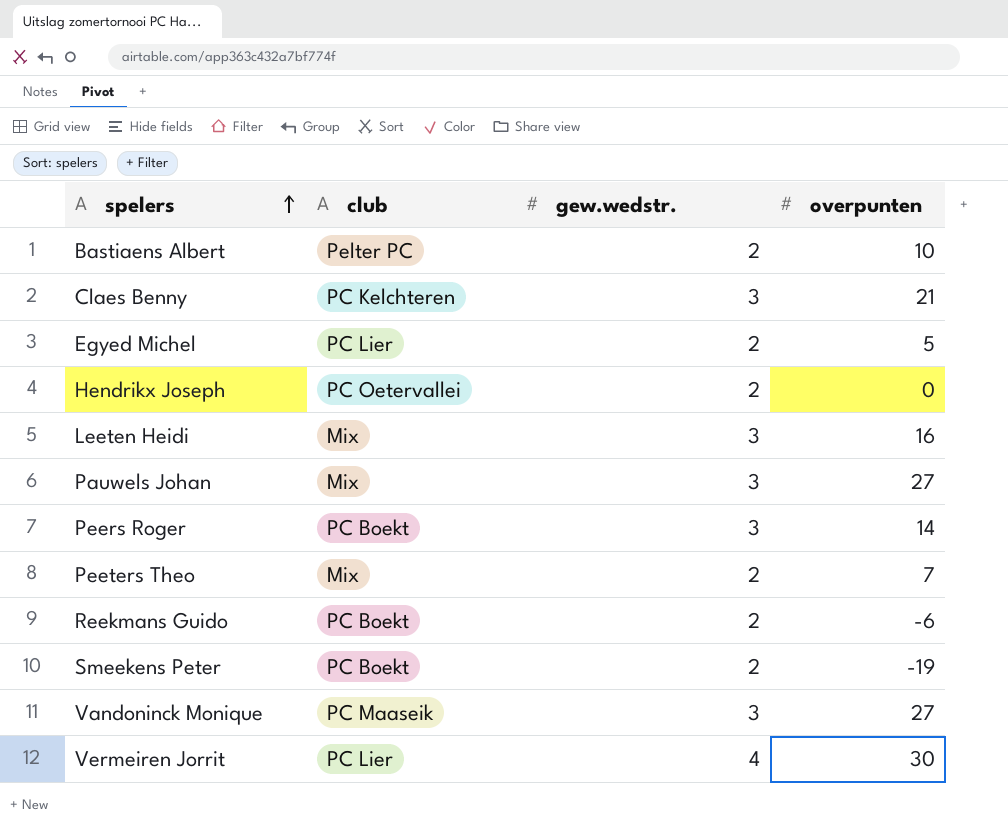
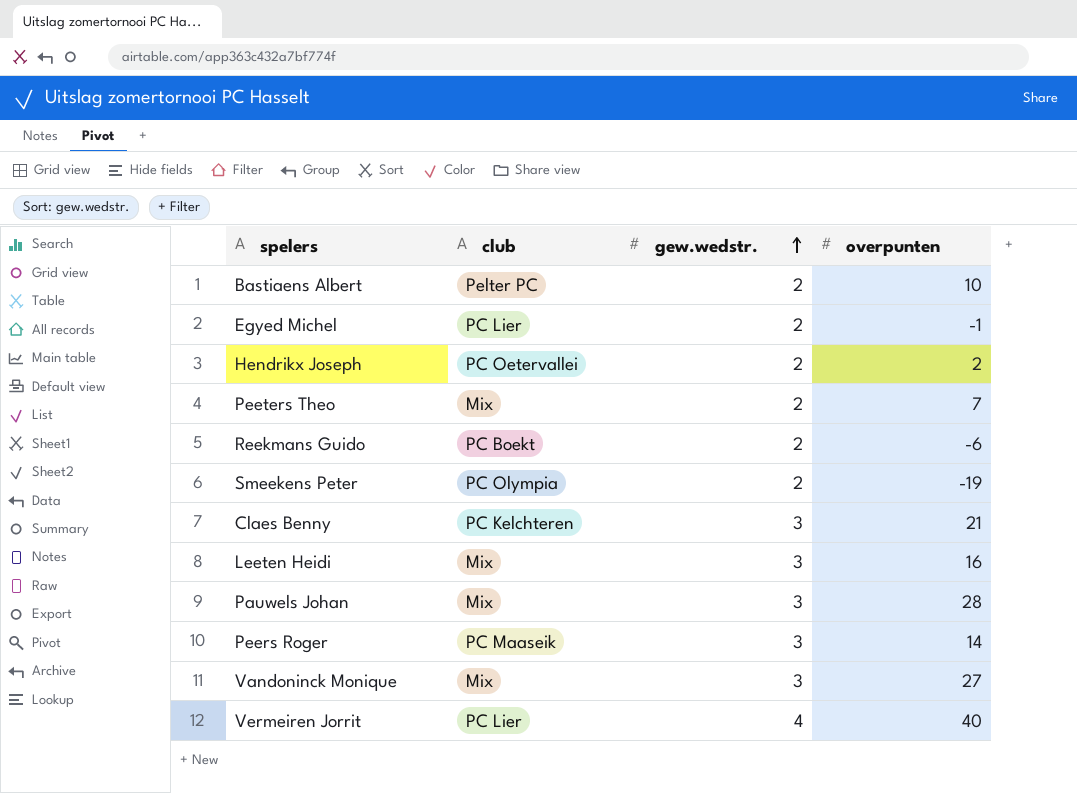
row order: spelers ascending -> gew.wedstr. ascending
Egyed Michel | overpunten: 5 -> -1
Hendrikx Joseph | overpunten: 0 -> 2
Smeekens Peter | club: PC Boekt -> PC Olympia
Pauwels Johan | overpunten: 27 -> 28
Peers Roger | club: PC Boekt -> PC Maaseik
Vandoninck Monique | club: PC Maaseik -> Mix
Vermeiren Jorrit | overpunten: 30 -> 40

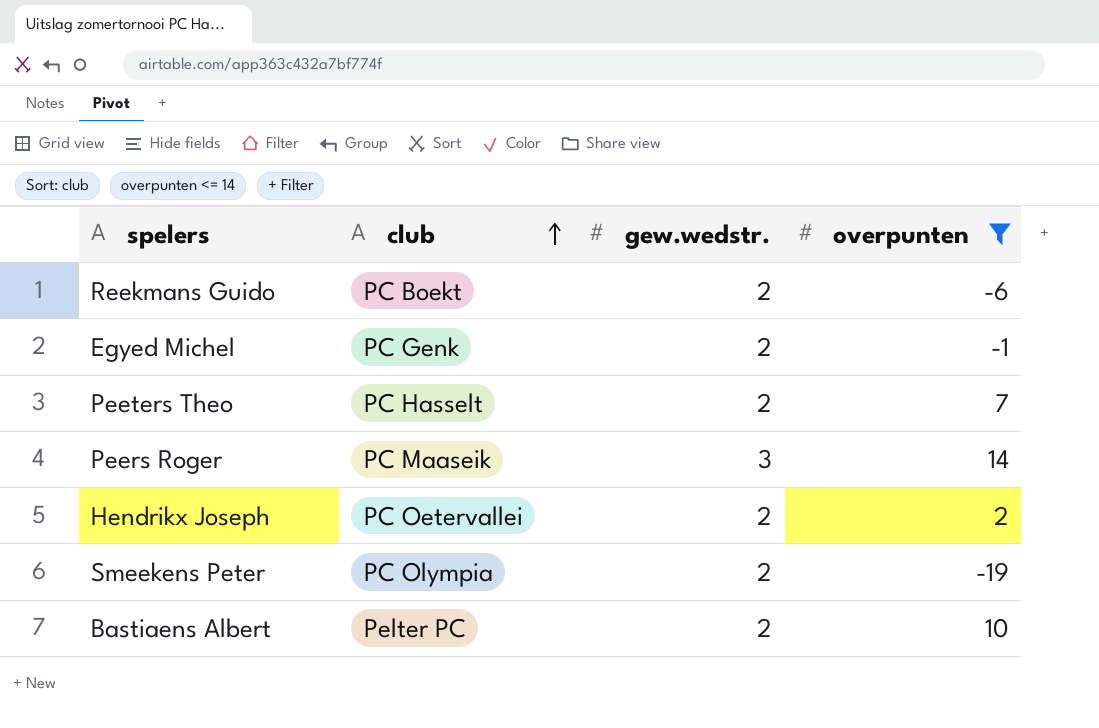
filter: none -> overpunten <= 14
row order: gew.wedstr. ascending -> club ascending
Egyed Michel | club: PC Lier -> PC Genk
Peeters Theo | club: Mix -> PC Hasselt

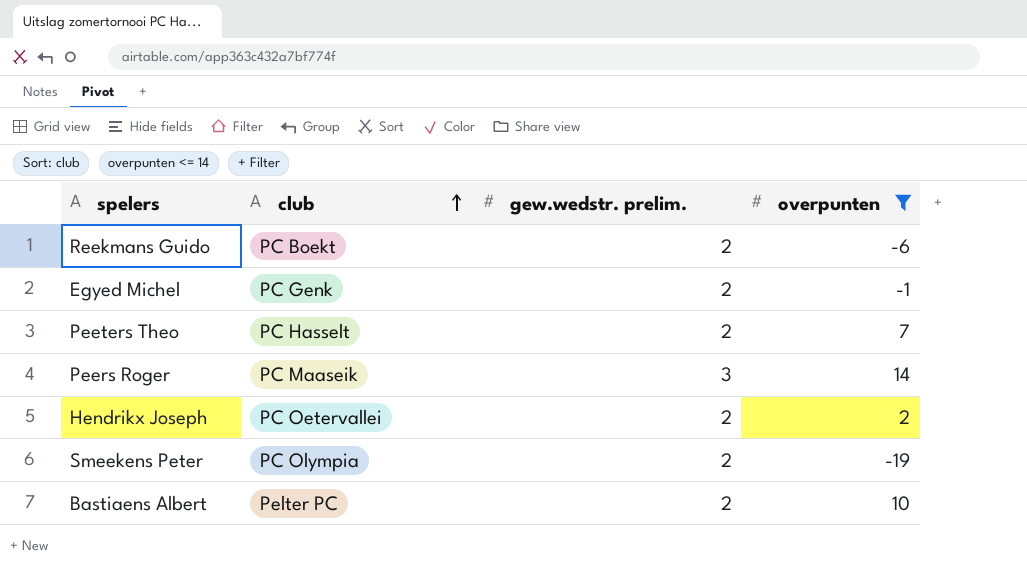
column name: gew.wedstr. -> gew.wedstr. prelim.

